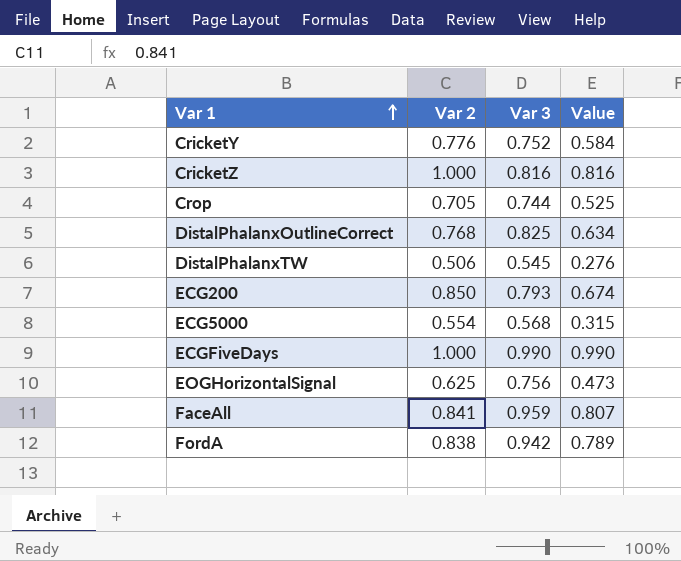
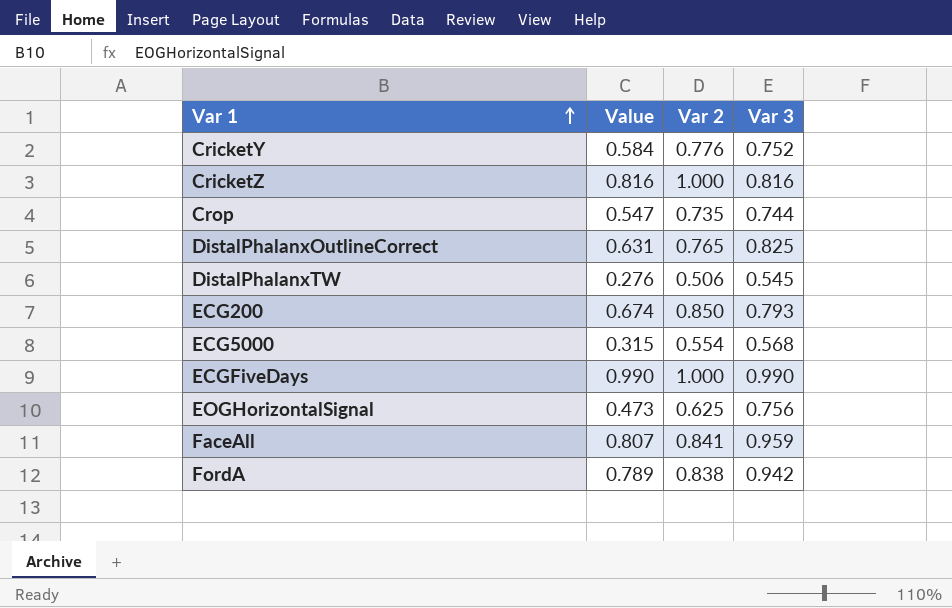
column Value | position: 4 -> 2
Crop | Value: 0.525 -> 0.547
Crop | Var 2: 0.705 -> 0.735
DistalPhalanxOutlineCorrect | Value: 0.634 -> 0.631
DistalPhalanxOutlineCorrect | Var 2: 0.768 -> 0.765

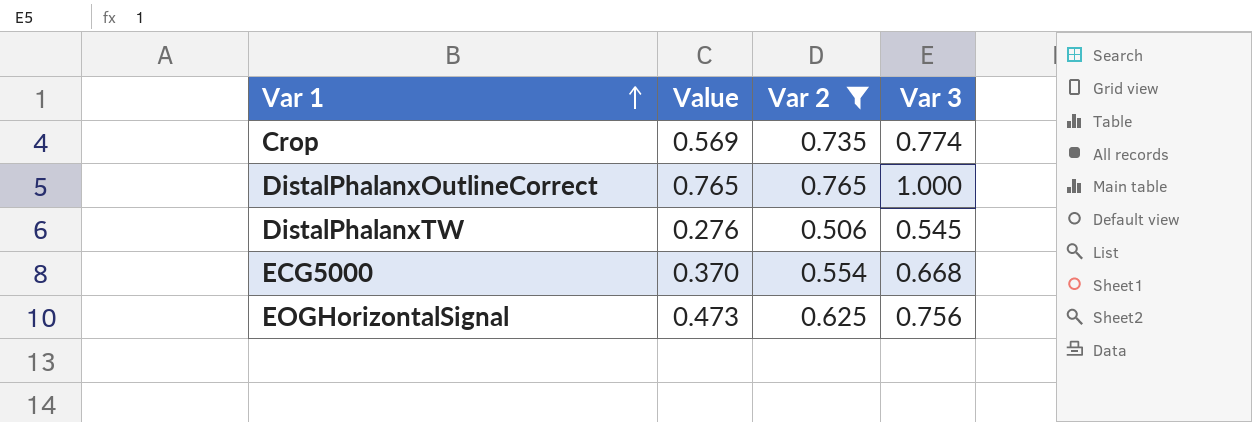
filter: none -> Var 2 <= 0.765
Crop | Value: 0.547 -> 0.569
Crop | Var 3: 0.744 -> 0.774
DistalPhalanxOutlineCorrect | Value: 0.631 -> 0.765
DistalPhalanxOutlineCorrect | Var 3: 0.825 -> 1.000
ECG5000 | Value: 0.315 -> 0.370
ECG5000 | Var 3: 0.568 -> 0.668

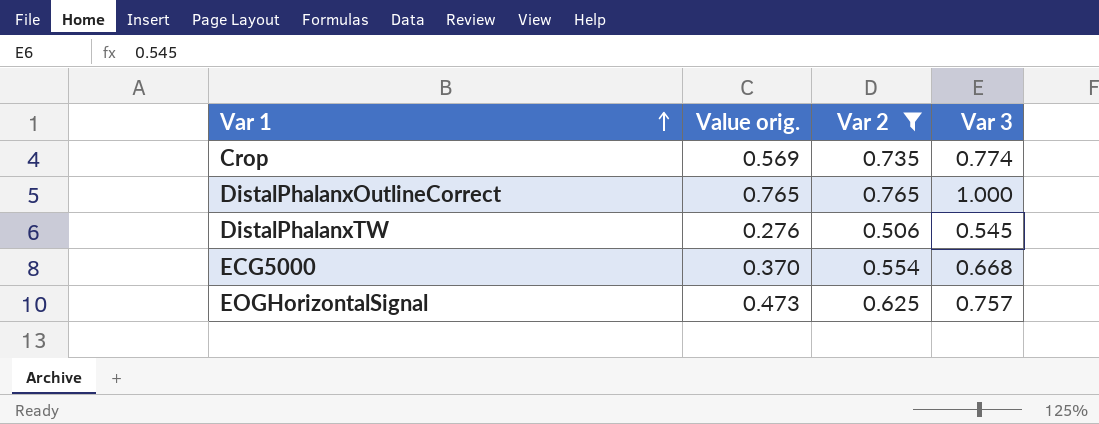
column name: Value -> Value orig.
EOGHorizontalSignal | Var 3: 0.756 -> 0.757

